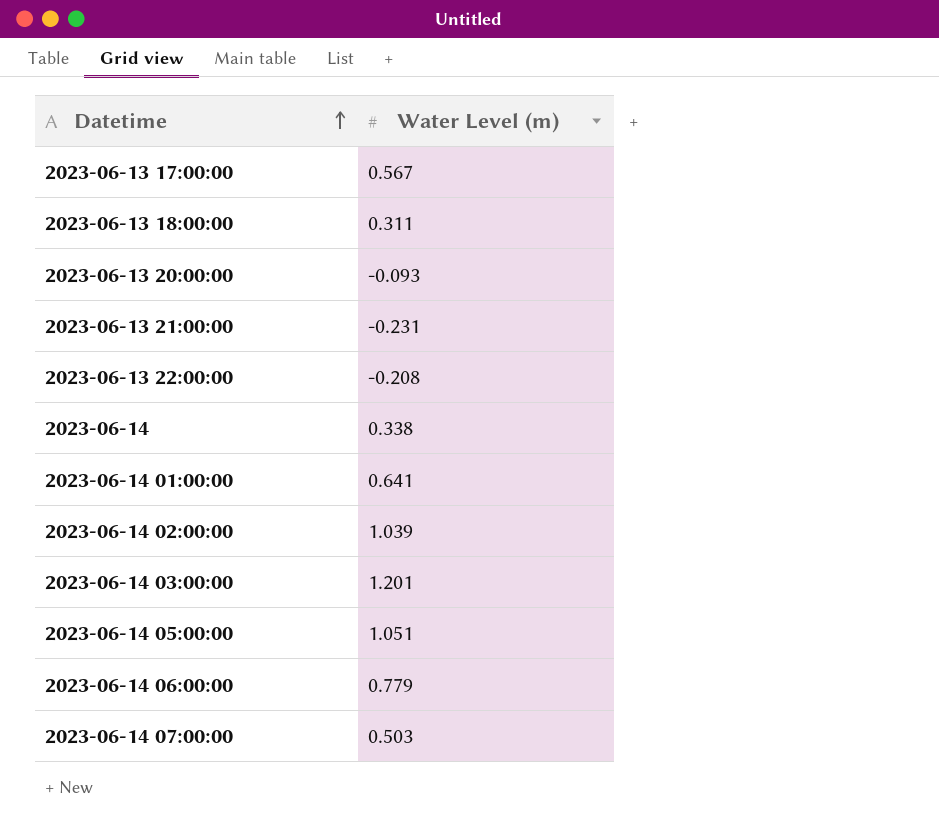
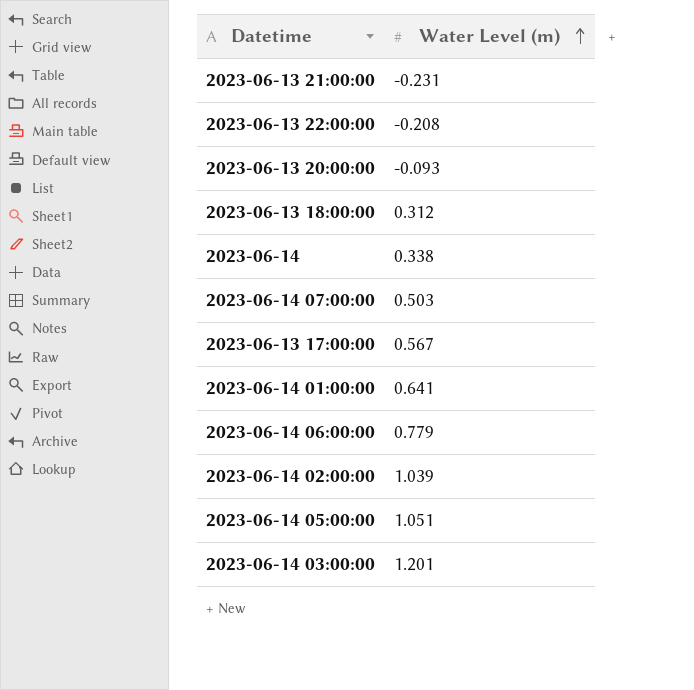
row order: Datetime ascending -> Water Level (m) ascending
2023-06-13 18:00:00 | Water Level (m): 0.311 -> 0.312

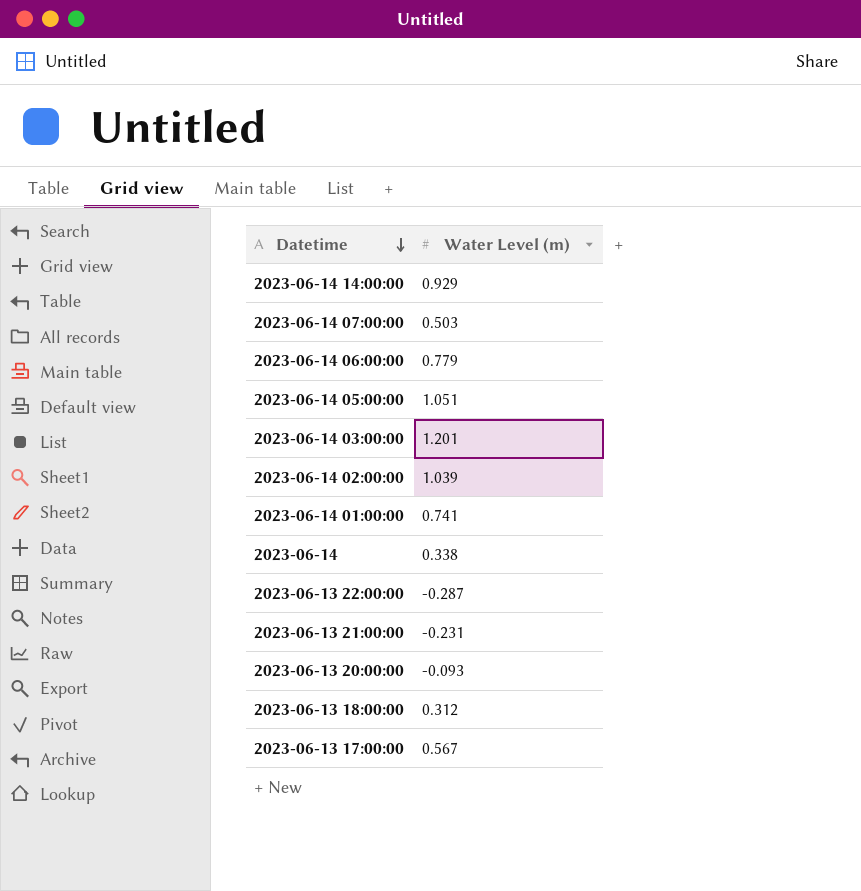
row order: Water Level (m) ascending -> Datetime descending
row 2023-06-14 14:00:00: none -> 0.929
2023-06-14 01:00:00 | Water Level (m): 0.641 -> 0.741
2023-06-13 22:00:00 | Water Level (m): -0.208 -> -0.287

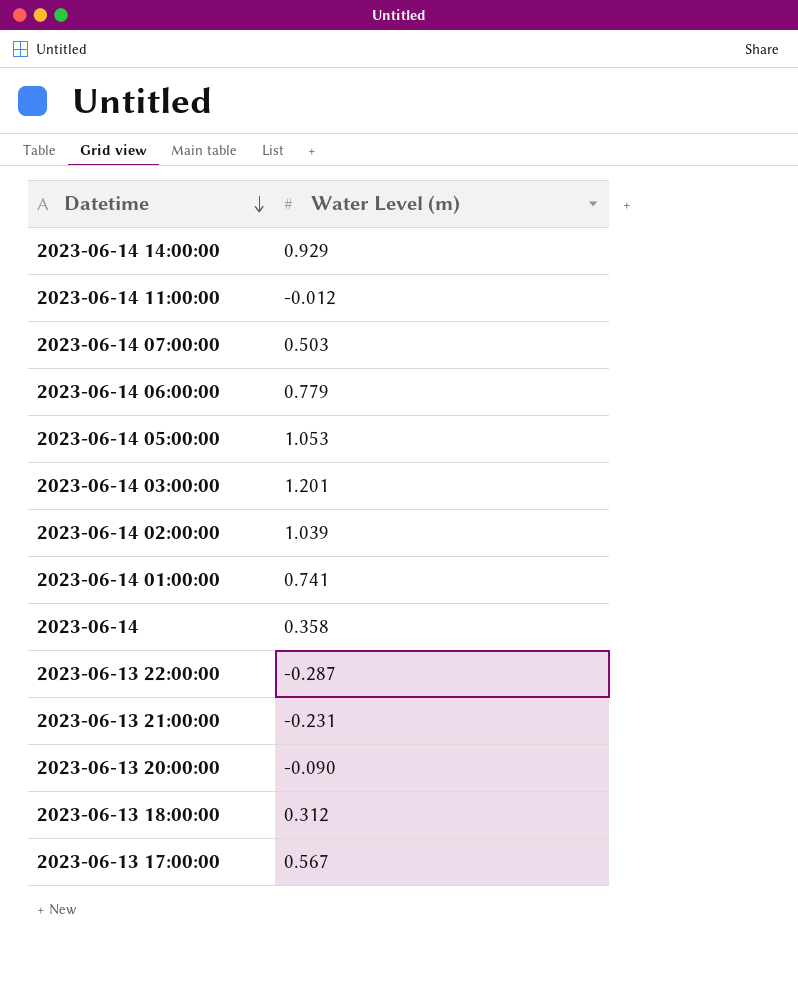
row 2023-06-14 11:00:00: none -> -0.012
2023-06-14 05:00:00 | Water Level (m): 1.051 -> 1.053
2023-06-14 | Water Level (m): 0.338 -> 0.358
2023-06-13 20:00:00 | Water Level (m): -0.093 -> -0.090

